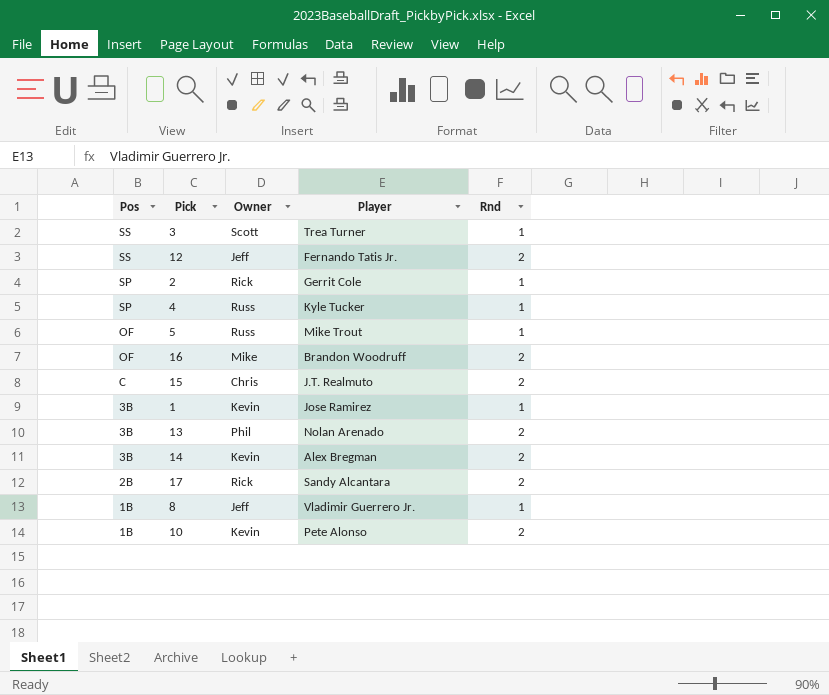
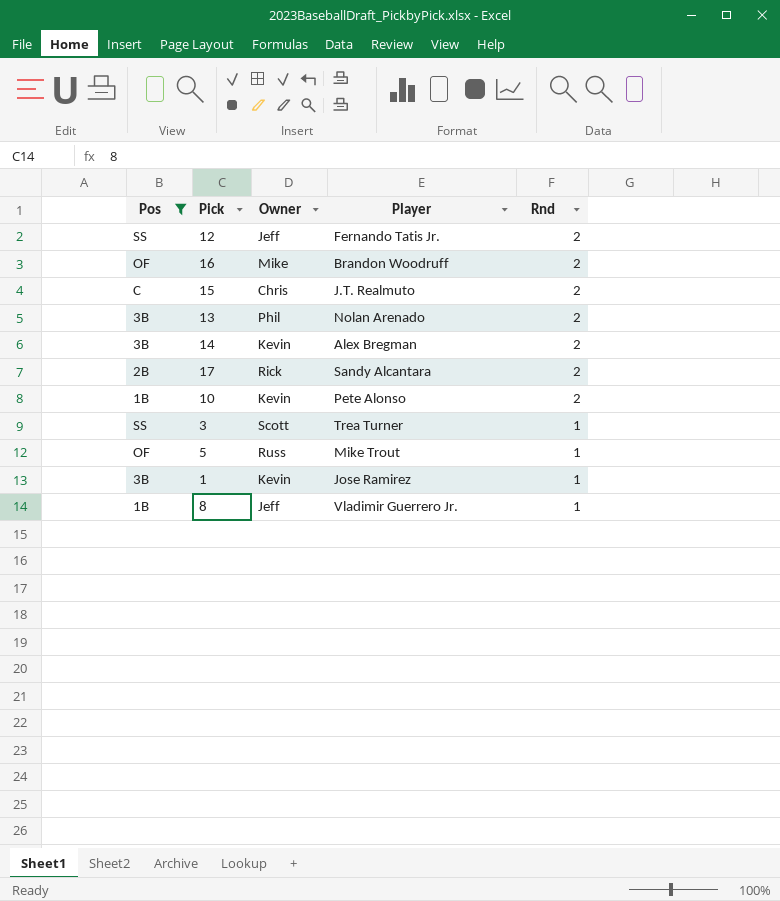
filter: none -> Pos != SP
row order: Pos descending -> Rnd descending

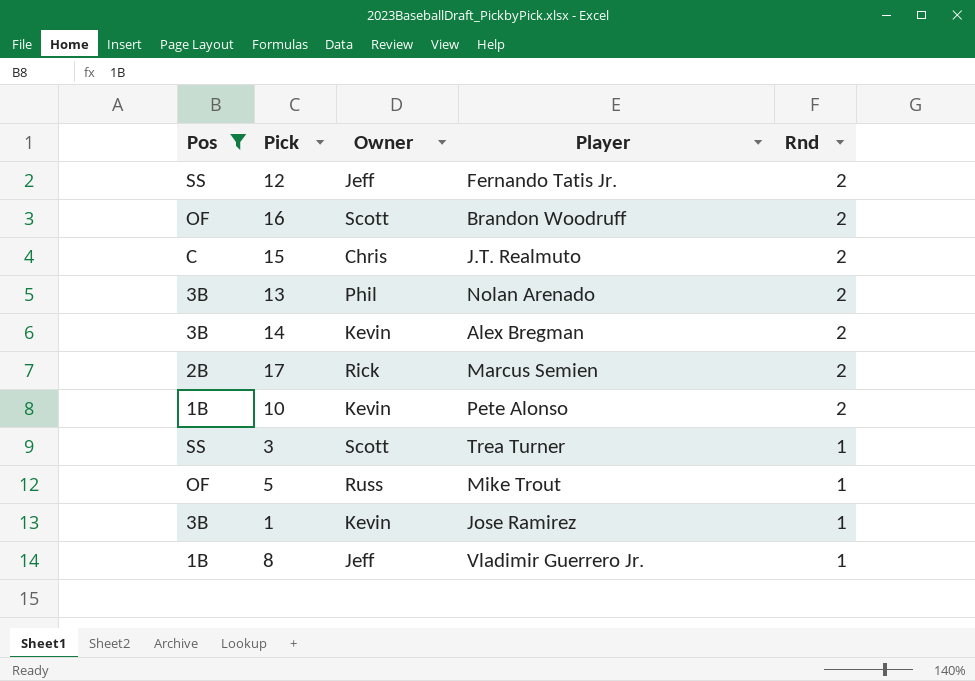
16 | Owner: Mike -> Scott
17 | Player: Sandy Alcantara -> Marcus Semien

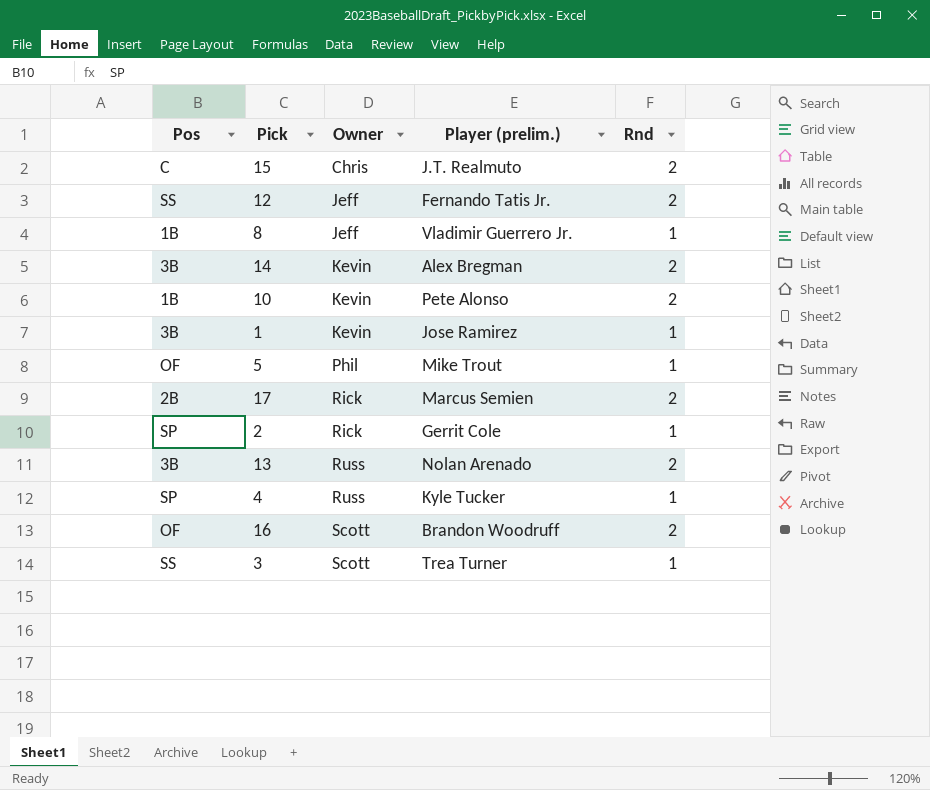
filter: Pos != SP -> none
row order: Rnd descending -> Owner ascending
column name: Player -> Player (prelim.)
5 | Owner: Russ -> Phil
13 | Owner: Phil -> Russ

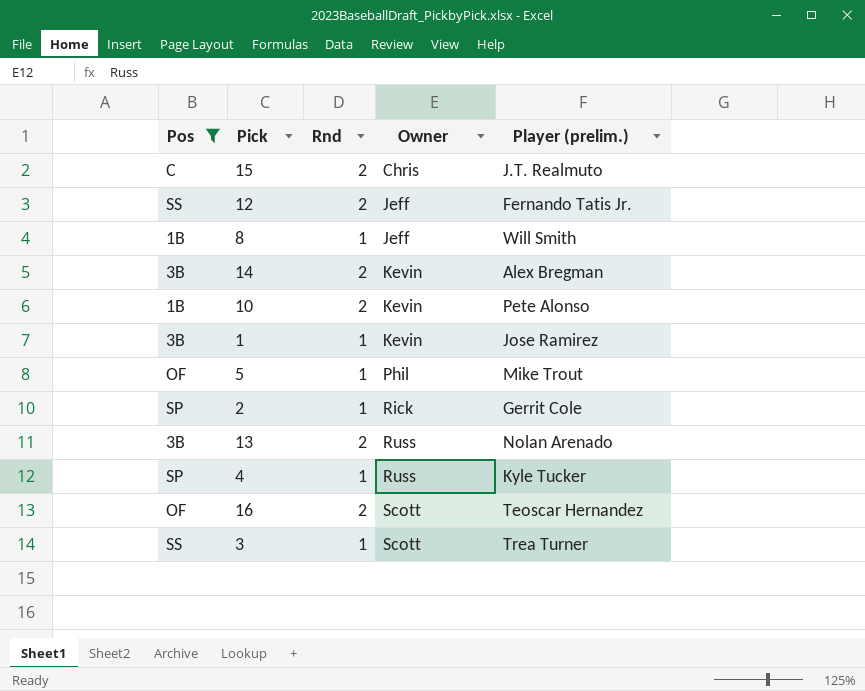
filter: none -> Pos != 2B
column Rnd | position: 5 -> 3
8 | Player (prelim.): Vladimir Guerrero Jr. -> Will Smith
16 | Player (prelim.): Brandon Woodruff -> Teoscar Hernandez

